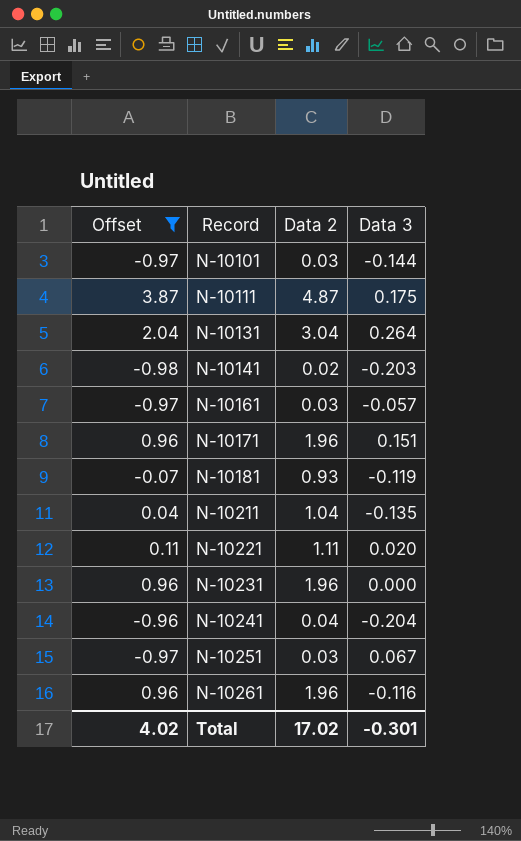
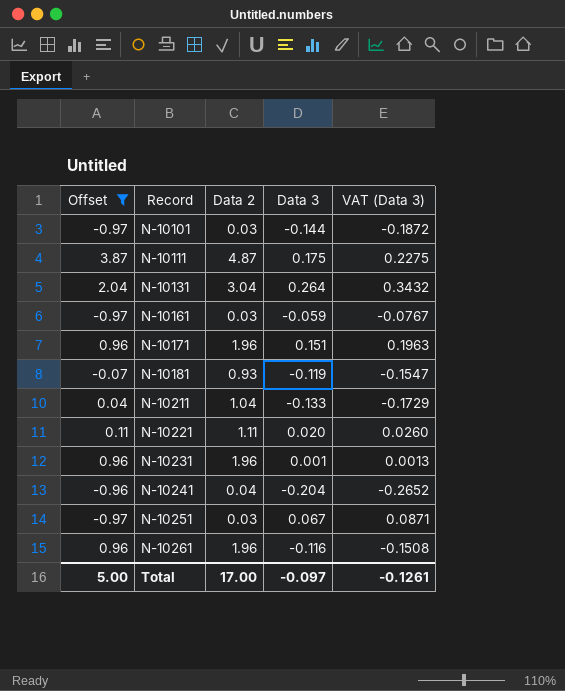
column VAT (Data 3) | formula: none -> [Data 3] * 1.3
row N-10141: -0.98 | 0.02 | -0.203 -> none
N-10161 | Data 3: -0.057 -> -0.059
N-10211 | Data 3: -0.135 -> -0.133
N-10231 | Data 3: 0.000 -> 0.001
Total | Offset: 4.02 -> 5.00
Total | Data 2: 17.02 -> 17.00
Total | Data 3: -0.301 -> -0.097

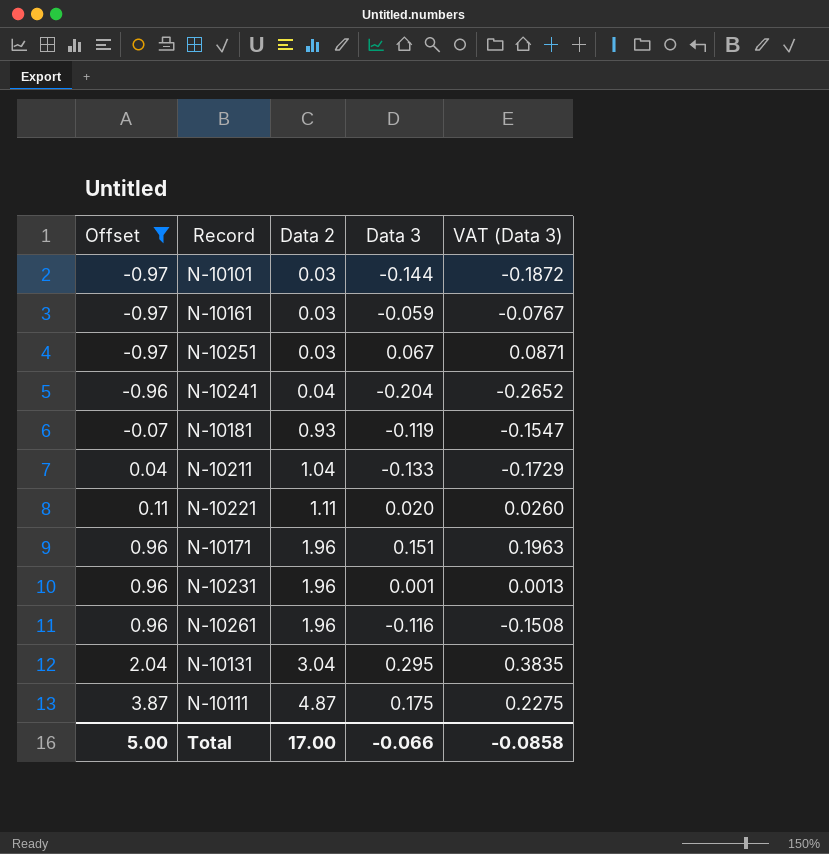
row order: Record ascending -> Offset ascending
N-10131 | Data 3: 0.264 -> 0.295
N-10131 | VAT (Data 3): 0.3432 -> 0.3835
Total | Data 3: -0.097 -> -0.066
Total | VAT (Data 3): -0.1261 -> -0.0858

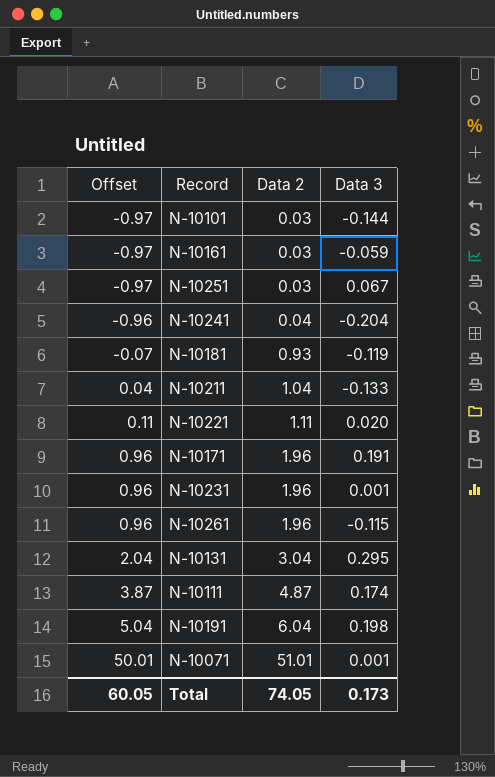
filter: Offset <= 3.87 -> none
column VAT (Data 3) | formula: [Data 3] * 1.3 -> none
N-10171 | Data 3: 0.151 -> 0.191
N-10261 | Data 3: -0.116 -> -0.115
N-10111 | Data 3: 0.175 -> 0.174
Total | Offset: 5.00 -> 60.05
Total | Data 2: 17.00 -> 74.05
Total | Data 3: -0.066 -> 0.173

